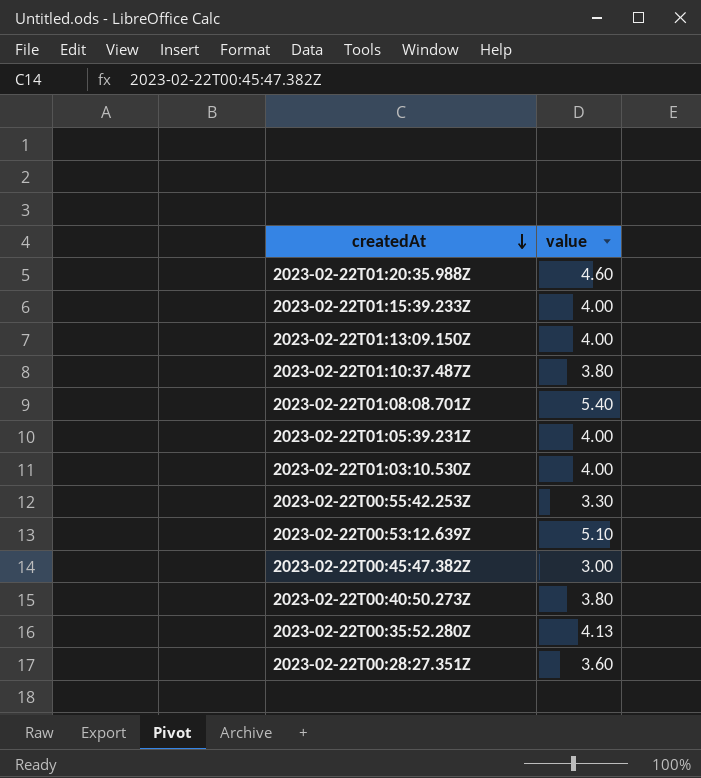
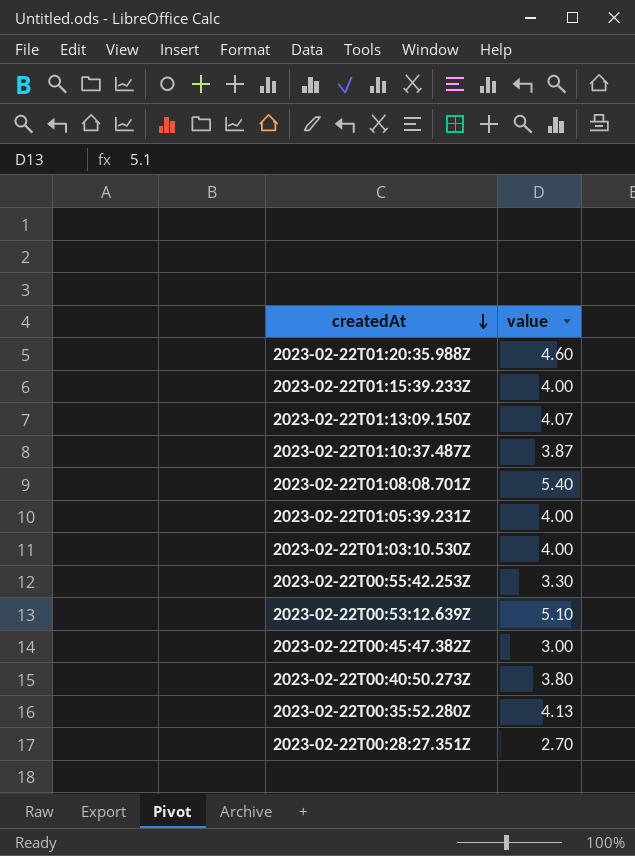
2023-02-22T01:13:09.150Z | value: 4.00 -> 4.07
2023-02-22T01:10:37.487Z | value: 3.80 -> 3.87
2023-02-22T00:28:27.351Z | value: 3.60 -> 2.70

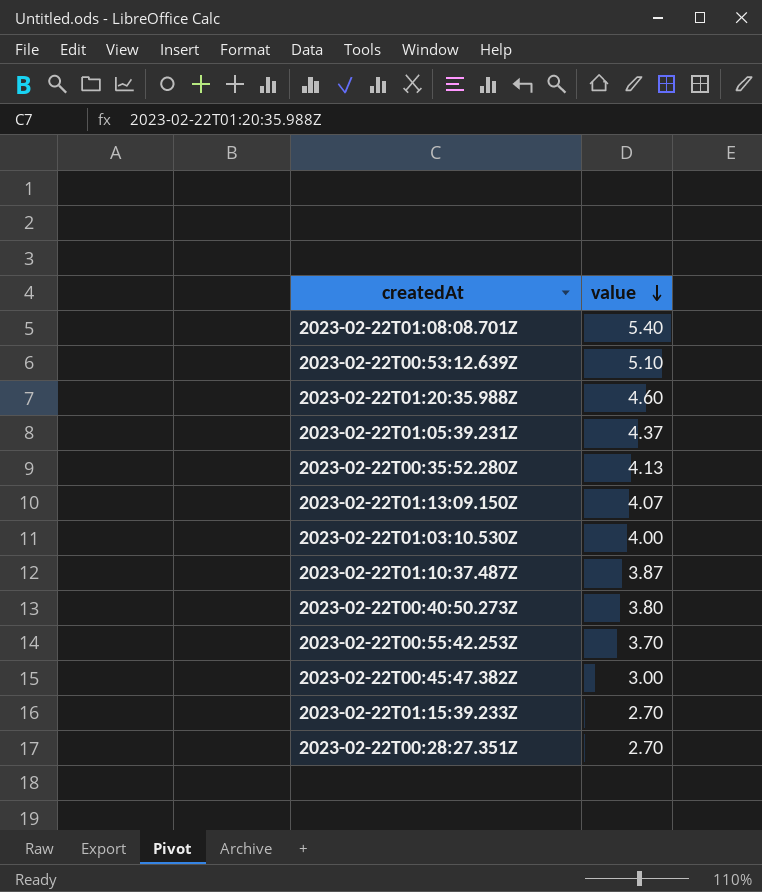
row order: createdAt descending -> value descending
2023-02-22T01:05:39.231Z | value: 4.00 -> 4.37
2023-02-22T00:55:42.253Z | value: 3.30 -> 3.70
2023-02-22T01:15:39.233Z | value: 4.00 -> 2.70

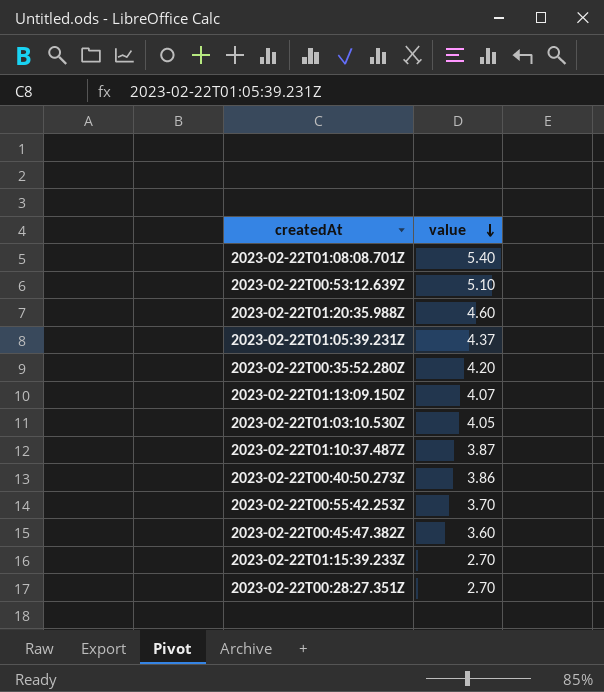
2023-02-22T00:35:52.280Z | value: 4.13 -> 4.20
2023-02-22T01:03:10.530Z | value: 4.00 -> 4.05
2023-02-22T00:40:50.273Z | value: 3.80 -> 3.86
2023-02-22T00:45:47.382Z | value: 3.00 -> 3.60

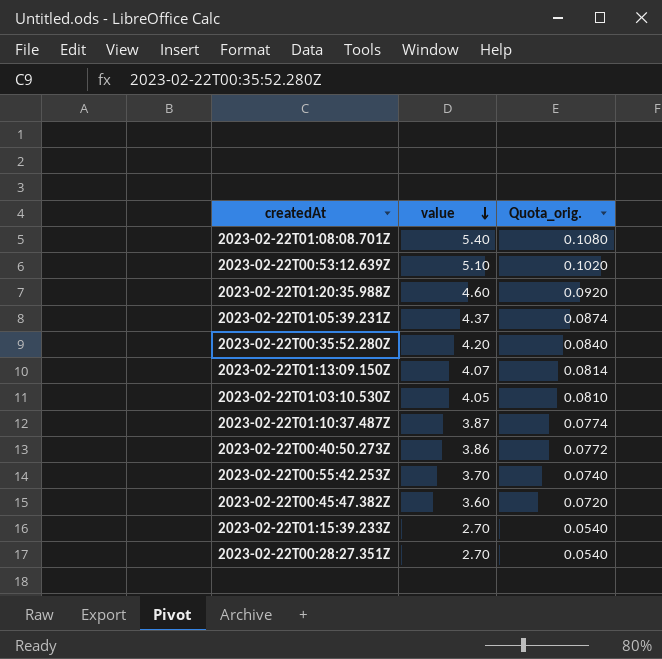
column Quota_orig. | formula: none -> [value] * 0.02

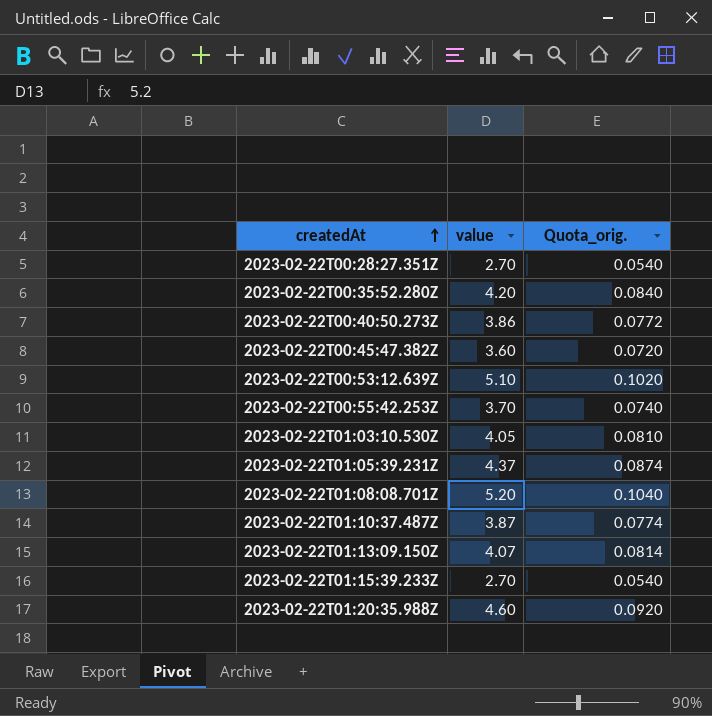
row order: value descending -> createdAt ascending
2023-02-22T01:08:08.701Z | value: 5.40 -> 5.20
2023-02-22T01:08:08.701Z | Quota_orig.: 0.1080 -> 0.1040

